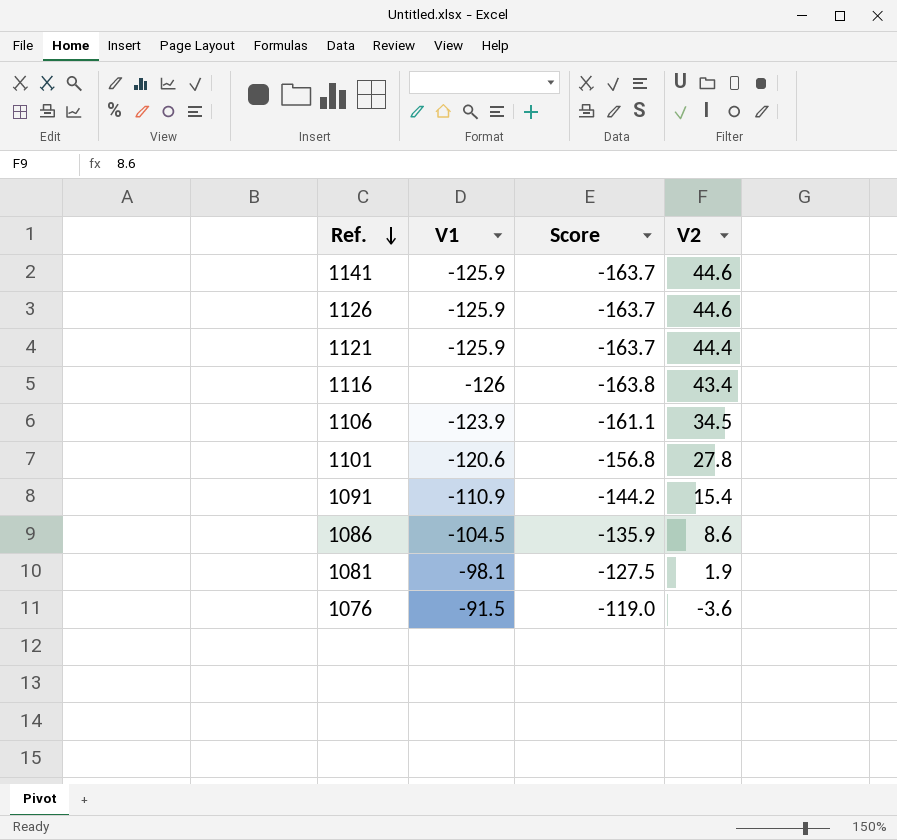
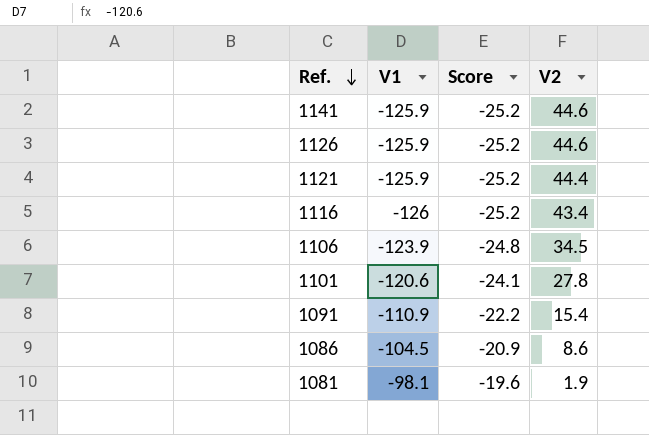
column Score | formula: [V1] * 1.3 -> [V1] * 0.2
row 1076: -91.5 | -119.0 | -3.6 -> none

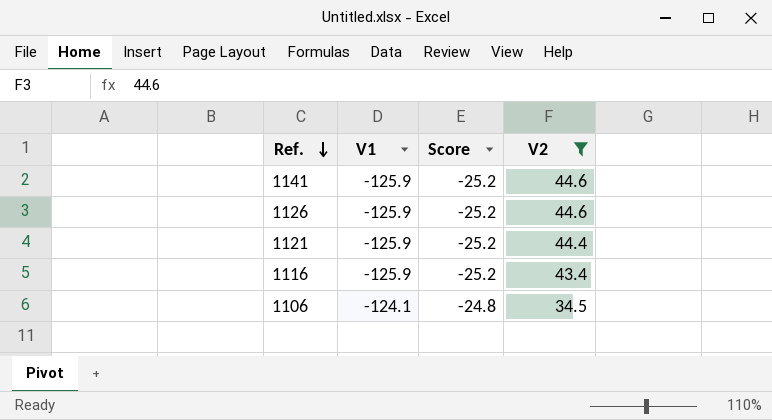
filter: none -> V2 >= 34.5
1116 | V1: -126 -> -125.9
1106 | V1: -123.9 -> -124.1

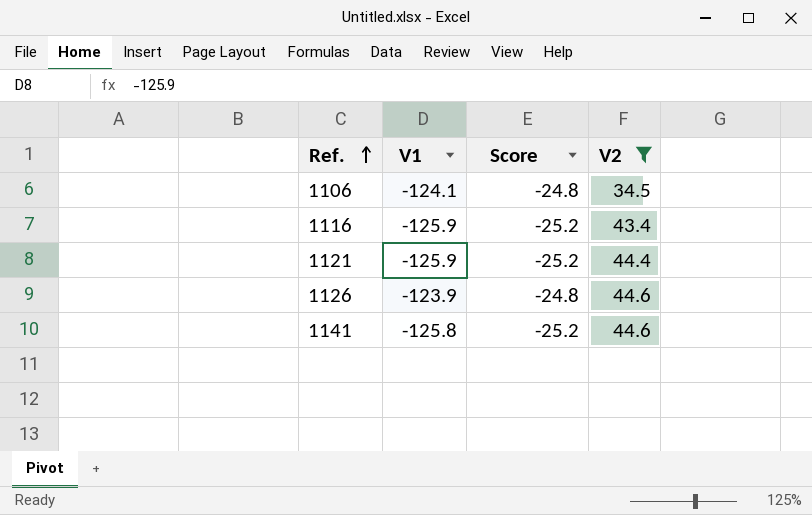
row order: Ref. descending -> Ref. ascending
1126 | V1: -125.9 -> -123.9
1126 | Score: -25.2 -> -24.8
1141 | V1: -125.9 -> -125.8

